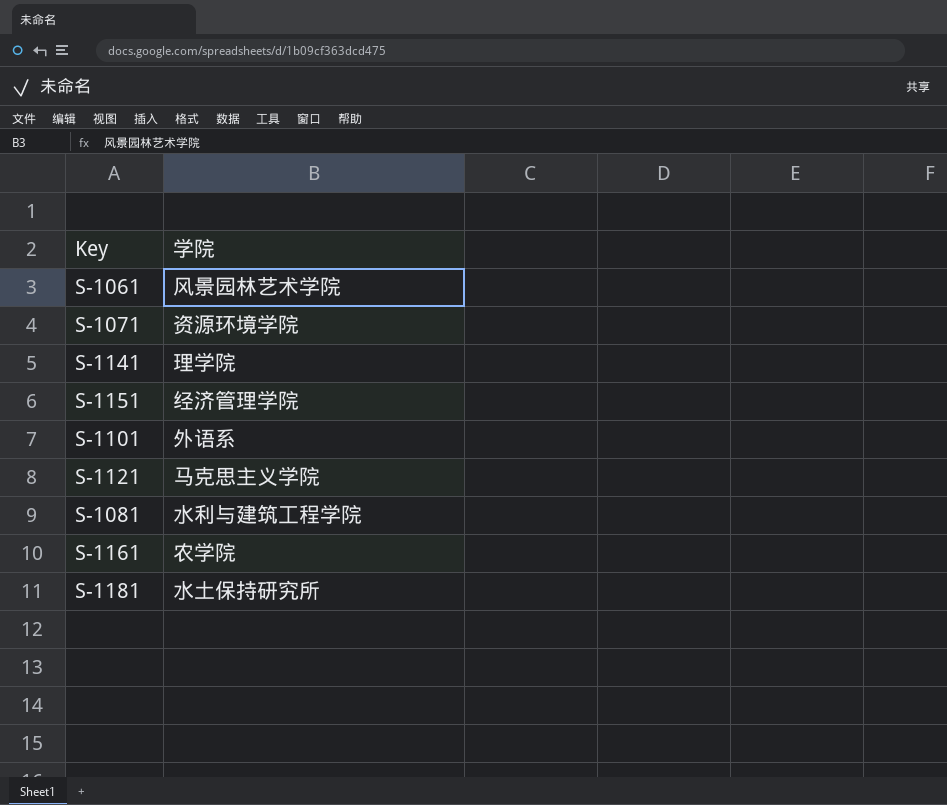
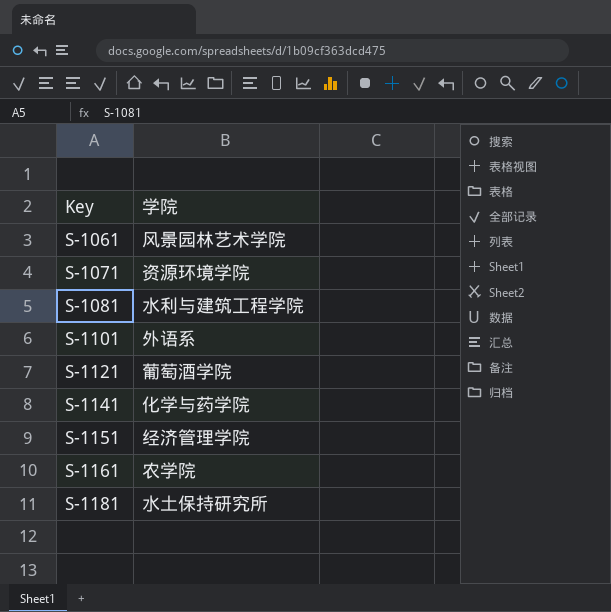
row order: none -> Key ascending
S-1121 | 学院: 马克思主义学院 -> 葡萄酒学院
S-1141 | 学院: 理学院 -> 化学与药学院

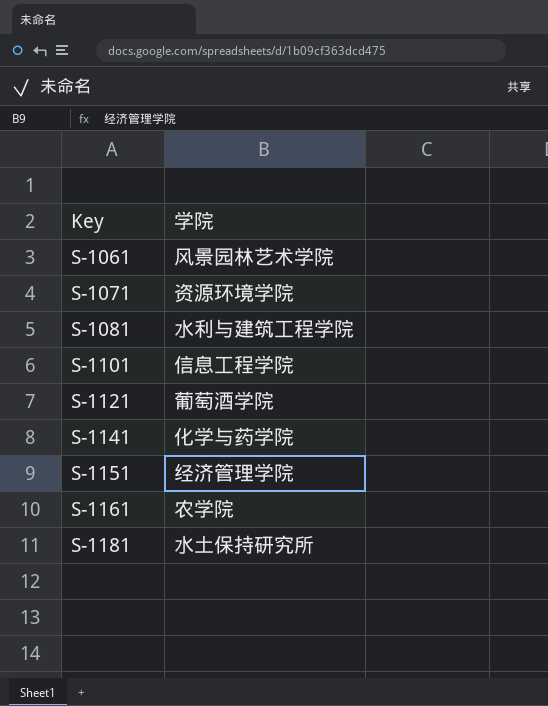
S-1101 | 学院: 外语系 -> 信息工程学院

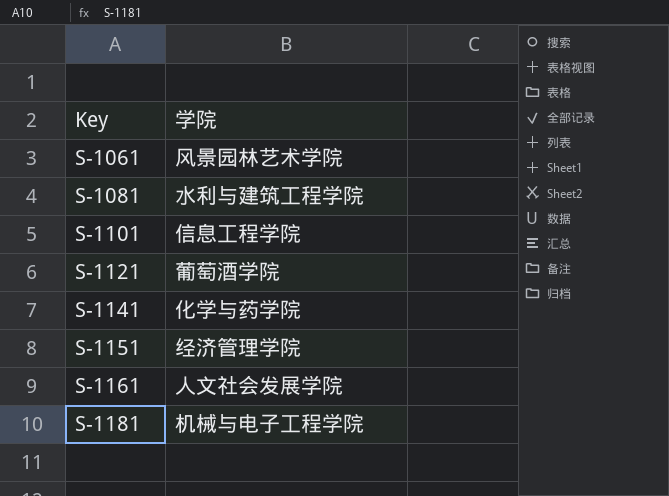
row S-1071: 资源环境学院 -> none
S-1161 | 学院: 农学院 -> 人文社会发展学院
S-1181 | 学院: 水土保持研究所 -> 机械与电子工程学院

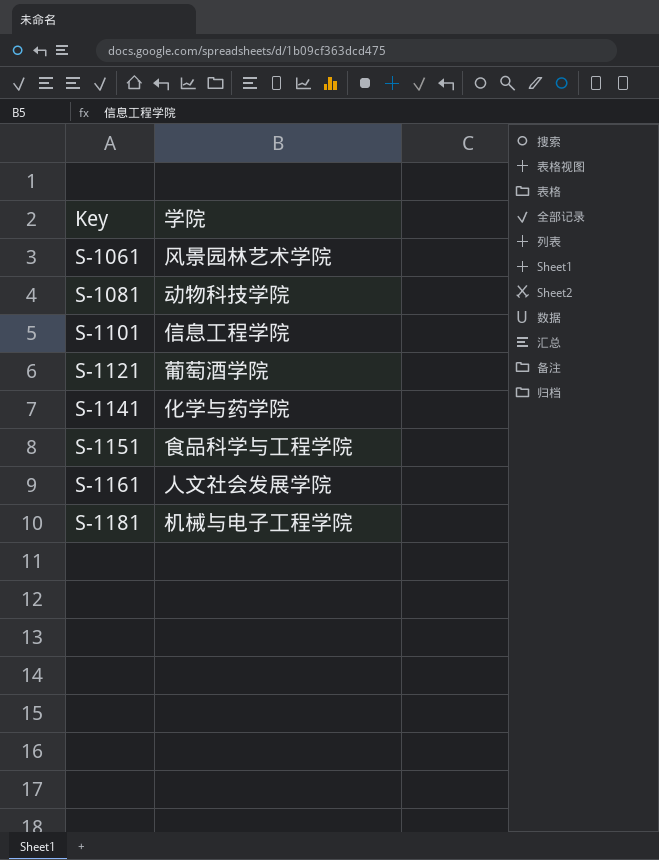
S-1081 | 学院: 水利与建筑工程学院 -> 动物科技学院
S-1151 | 学院: 经济管理学院 -> 食品科学与工程学院

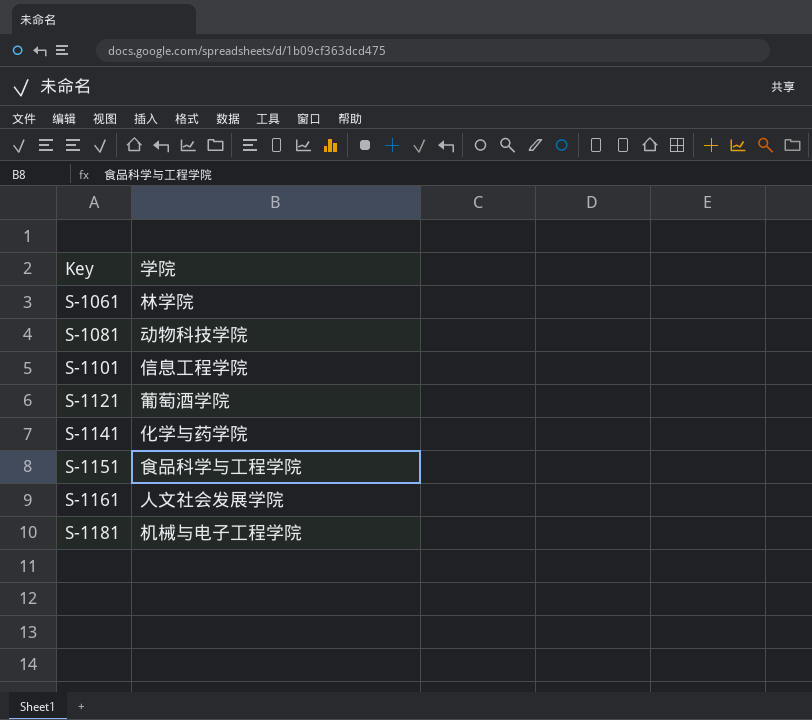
S-1061 | 学院: 风景园林艺术学院 -> 林学院

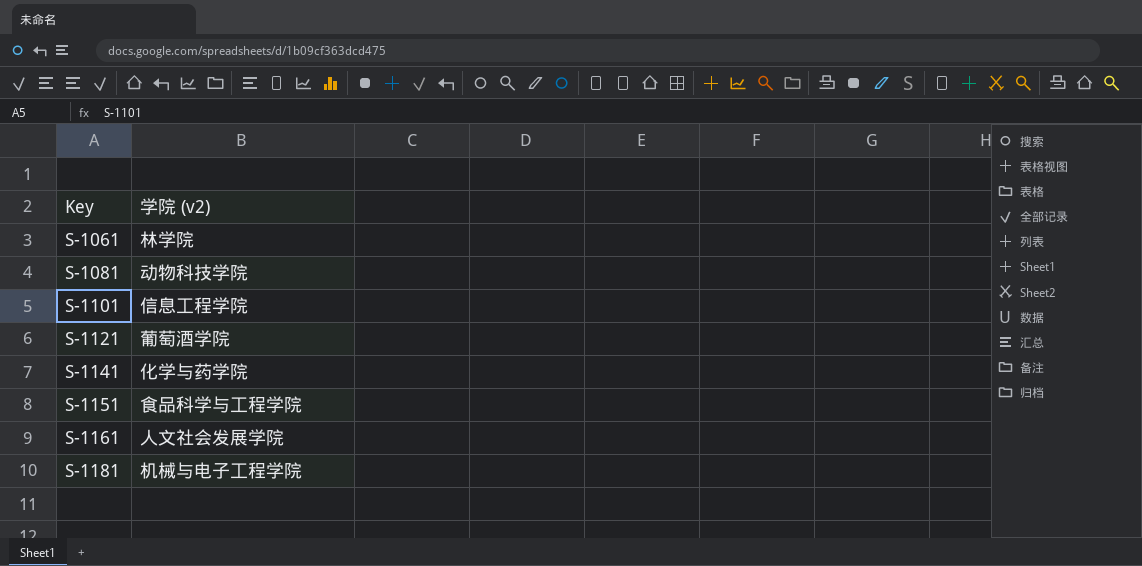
column name: 学院 -> 学院 (v2)

